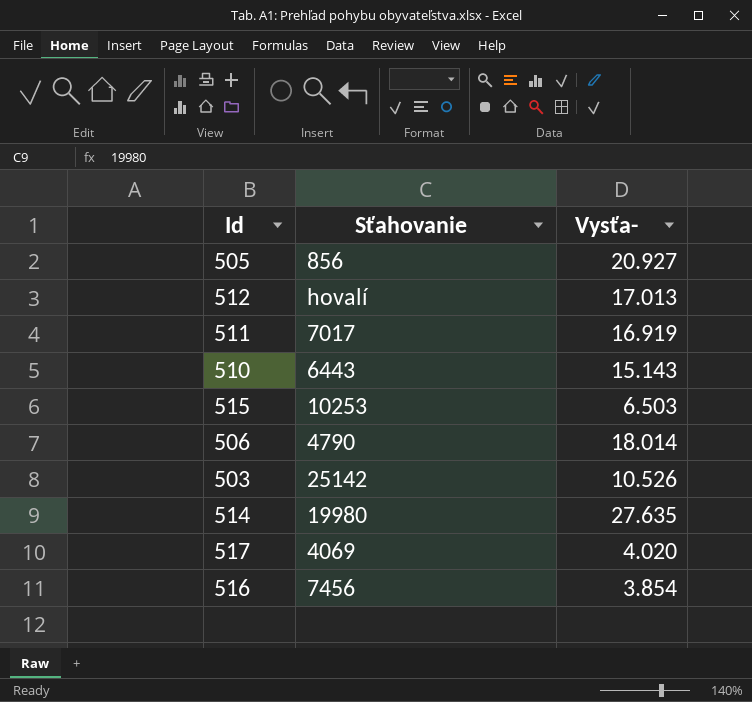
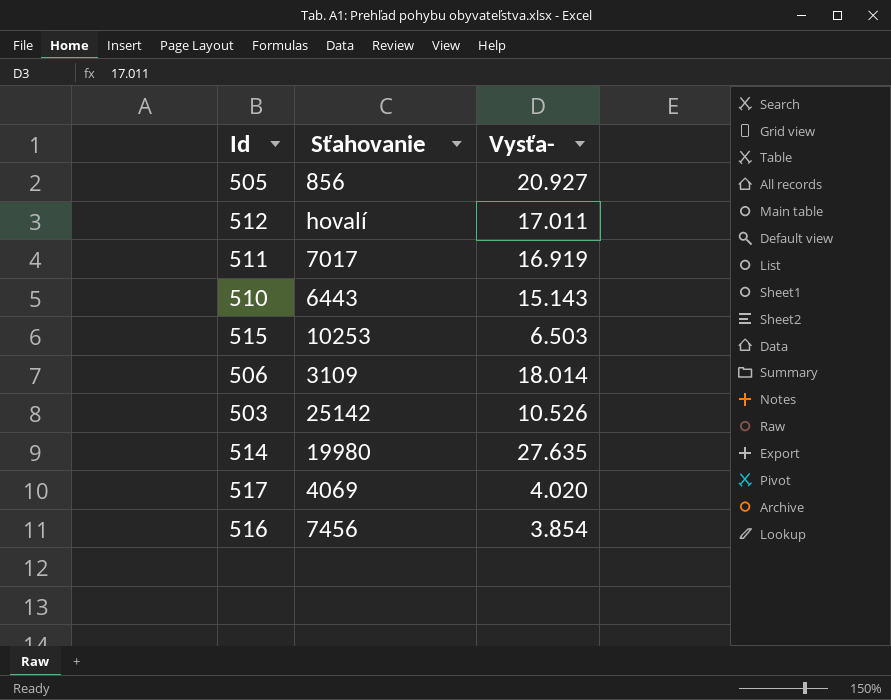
512 | Vysťa-: 17.013 -> 17.011
506 | Sťahovanie: 4790 -> 3109

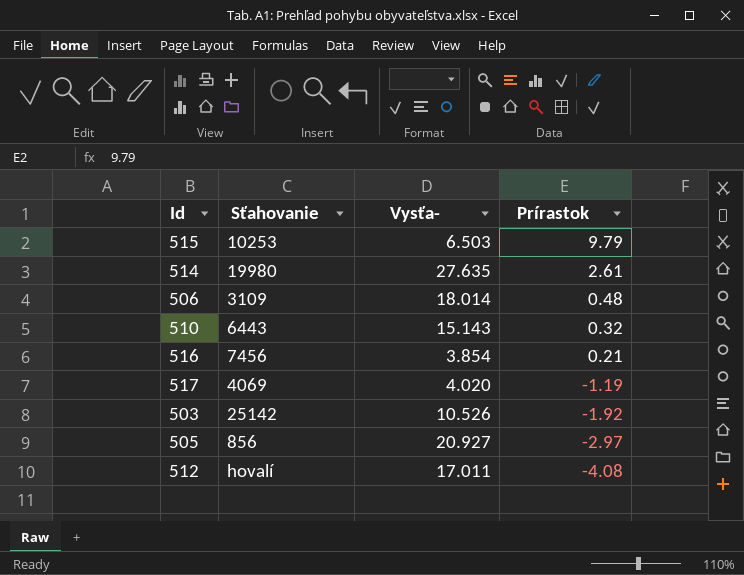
row order: none -> Prírastok descending
column Prírastok | position: none -> 4
row 511: 7017 | 16.919 -> none

